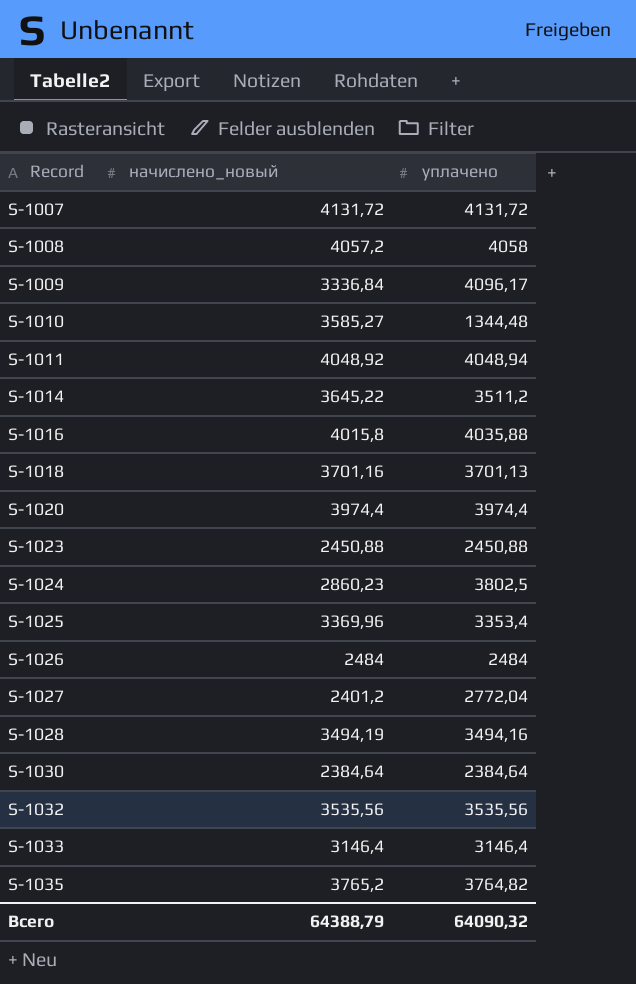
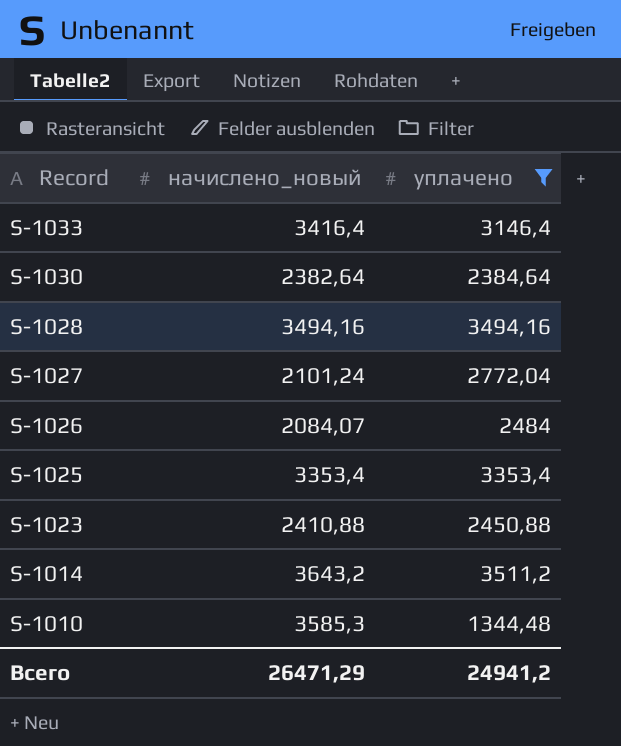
filter: none -> уплачено <= 3511,2
row order: Record ascending -> Record descending
S-1033 | начислено_новый: 3146,4 -> 3416,4
S-1030 | начислено_новый: 2384,64 -> 2382,64
S-1028 | начислено_новый: 3494,19 -> 3494,16
S-1027 | начислено_новый: 2401,2 -> 2101,24
S-1026 | начислено_новый: 2484 -> 2084,07
S-1025 | начислено_новый: 3369,96 -> 3353,4
S-1023 | начислено_новый: 2450,88 -> 2410,88
S-1014 | начислено_новый: 3645,22 -> 3643,2
S-1010 | начислено_новый: 3585,27 -> 3585,3
Всего | начислено_новый: 64388,79 -> 26471,29
Всего | уплачено: 64090,32 -> 24941,2

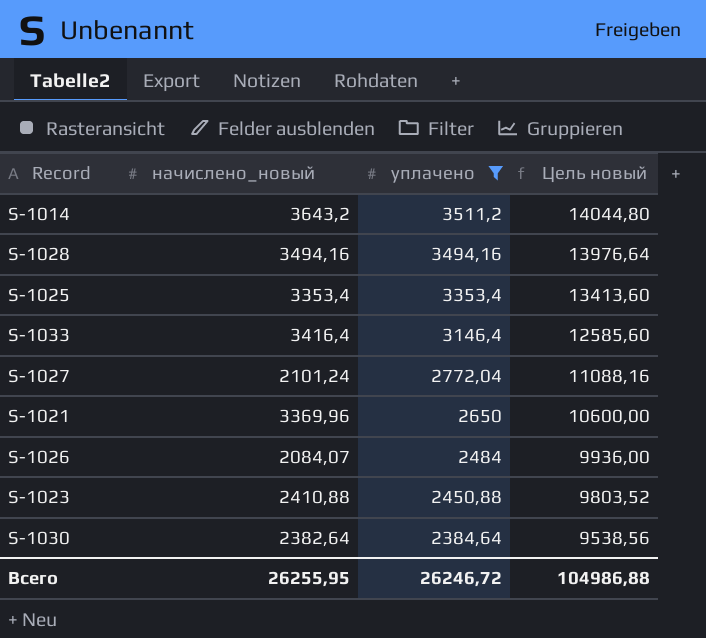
row order: Record descending -> уплачено descending
column Цель новый | formula: none -> [уплачено] * 4
row S-1010: 3585,3 | 1344,48 -> none
row S-1021: none -> 3369,96 | 2650 | 10600,00
Всего | начислено_новый: 26471,29 -> 26255,95
Всего | уплачено: 24941,2 -> 26246,72

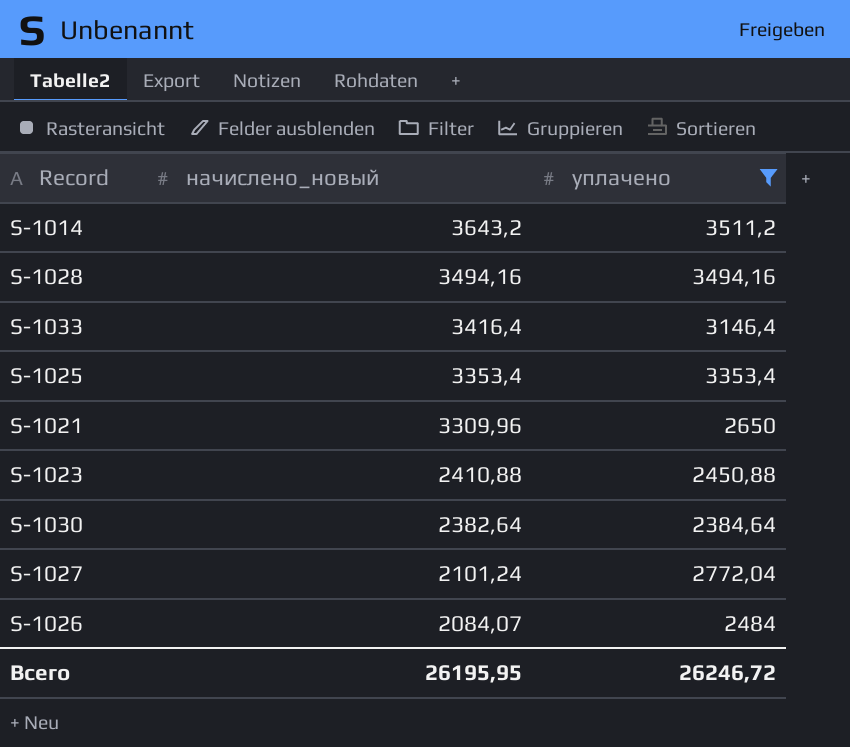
row order: уплачено descending -> начислено_новый descending
column Цель новый | formula: [уплачено] * 4 -> none
S-1021 | начислено_новый: 3369,96 -> 3309,96
Всего | начислено_новый: 26255,95 -> 26195,95

